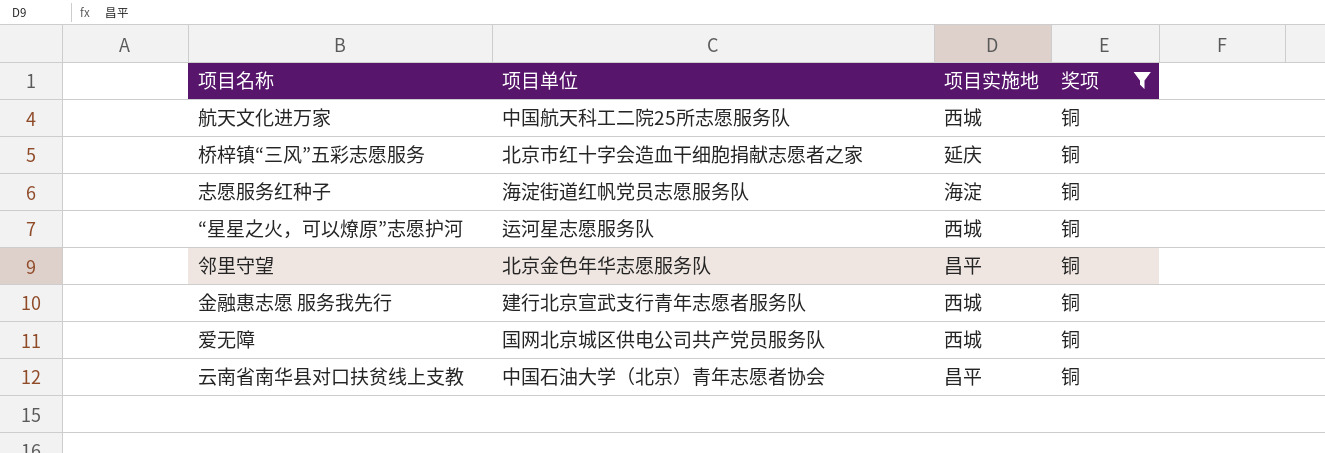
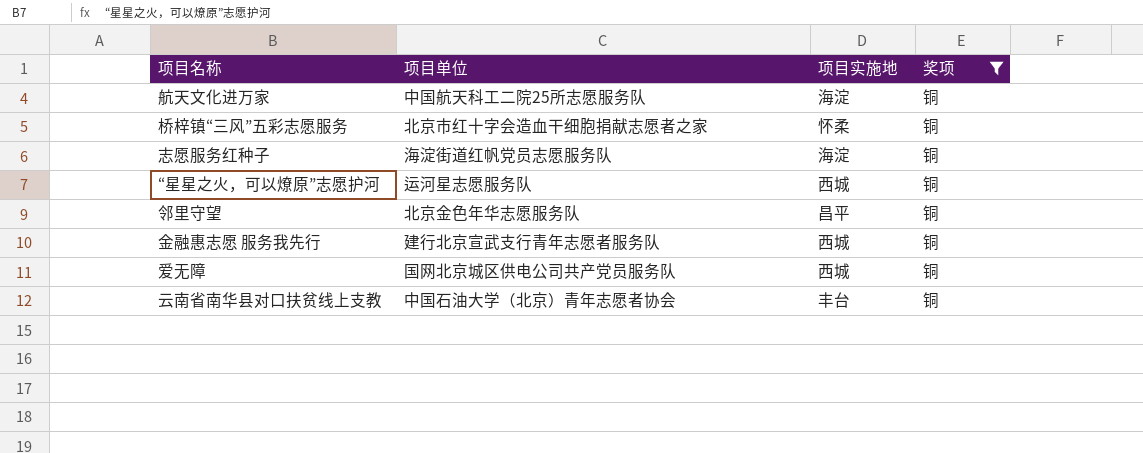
航天文化进万家 | 项目实施地: 西城 -> 海淀
桥梓镇“三风”五彩志愿服务 | 项目实施地: 延庆 -> 怀柔
云南省南华县对口扶贫线上支教 | 项目实施地: 昌平 -> 丰台

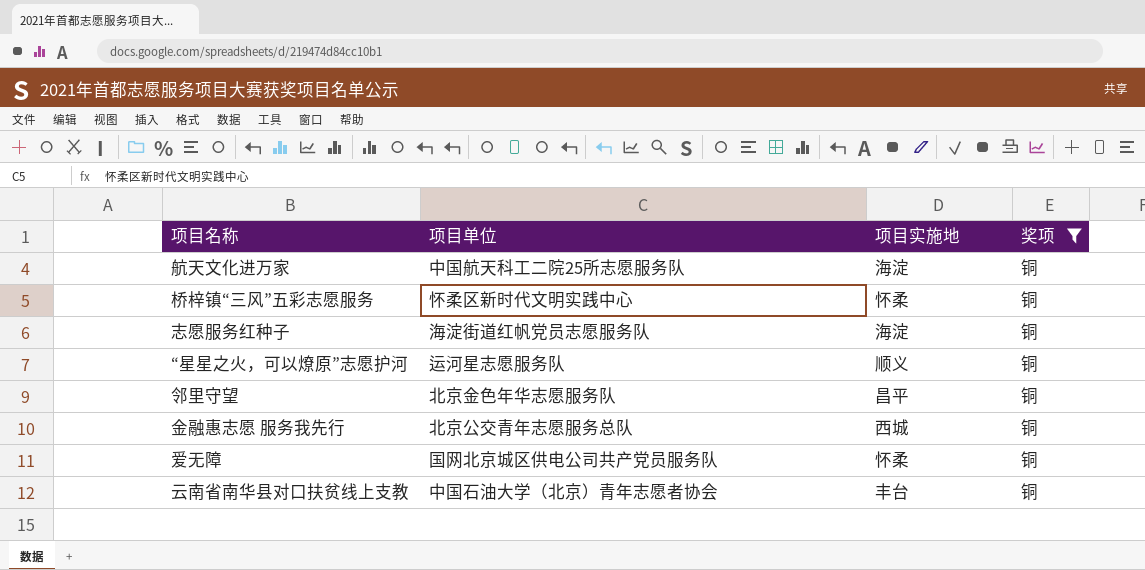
桥梓镇“三风”五彩志愿服务 | 项目单位: 北京市红十字会造血干细胞捐献志愿者之家 -> 怀柔区新时代文明实践中心
“星星之火，可以燎原”志愿护河 | 项目实施地: 西城 -> 顺义
金融惠志愿 服务我先行 | 项目单位: 建行北京宣武支行青年志愿者服务队 -> 北京公交青年志愿服务总队
爱无障 | 项目实施地: 西城 -> 怀柔

